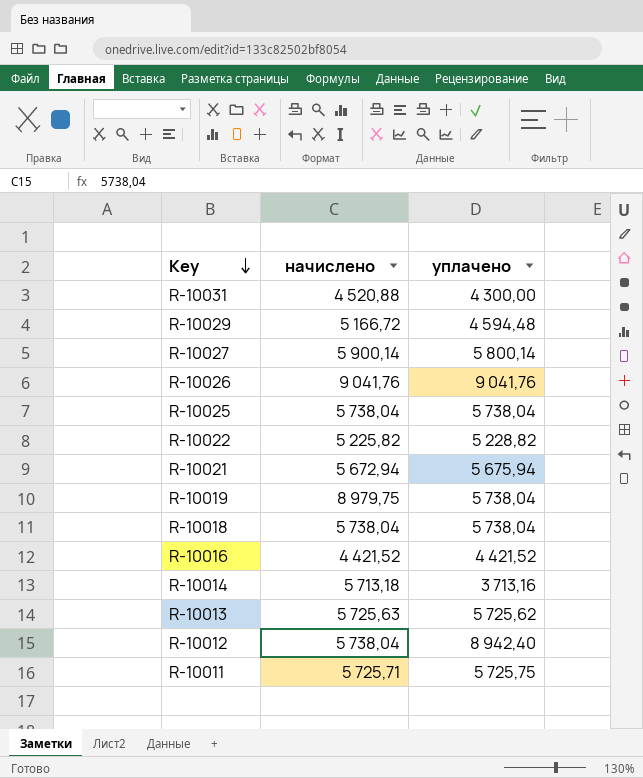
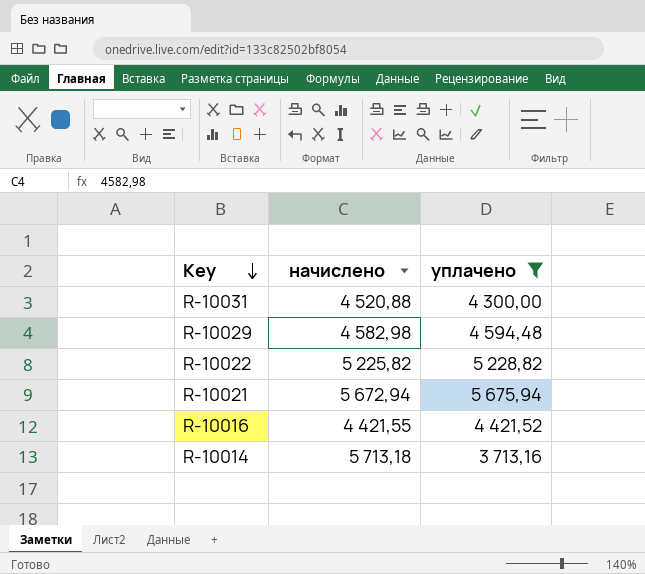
filter: none -> уплачено <= 5 675,94
R-10029 | начислено: 5 166,72 -> 4 582,98
R-10016 | начислено: 4 421,52 -> 4 421,55

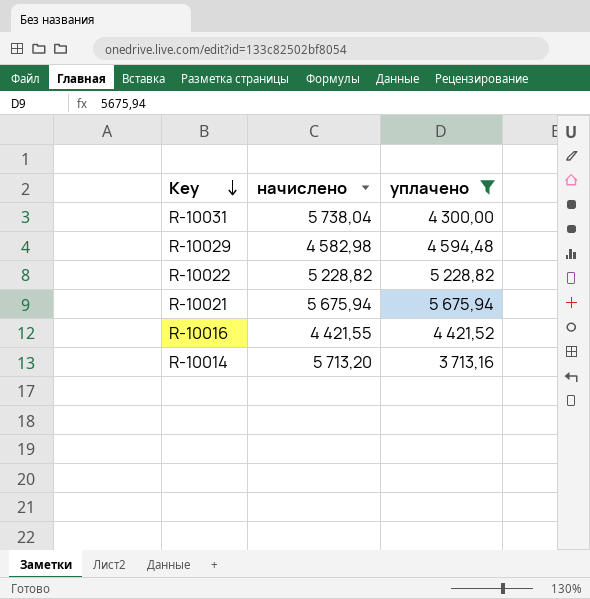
R-10031 | начислено: 4 520,88 -> 5 738,04
R-10022 | начислено: 5 225,82 -> 5 228,82
R-10021 | начислено: 5 672,94 -> 5 675,94
R-10014 | начислено: 5 713,18 -> 5 713,20

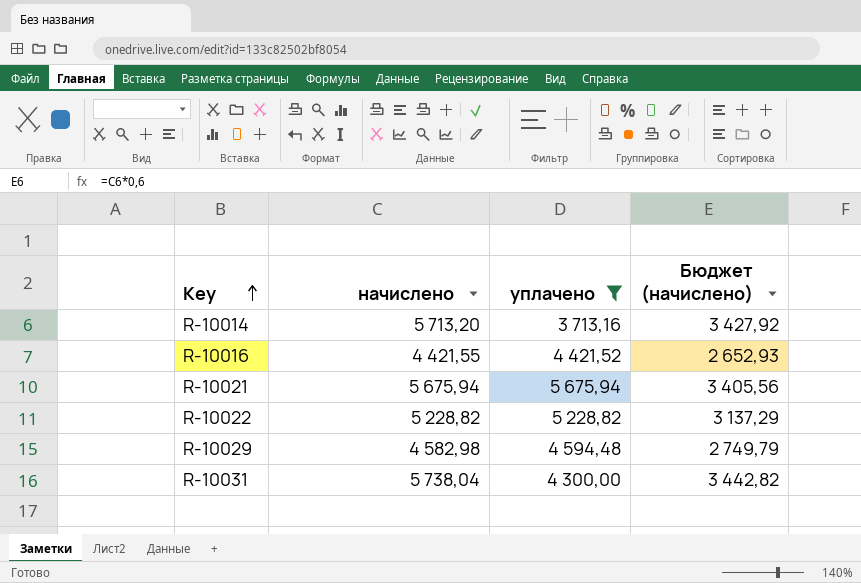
row order: Key descending -> Key ascending
column Бюджет (начислено) | formula: none -> [начислено] * 0,6

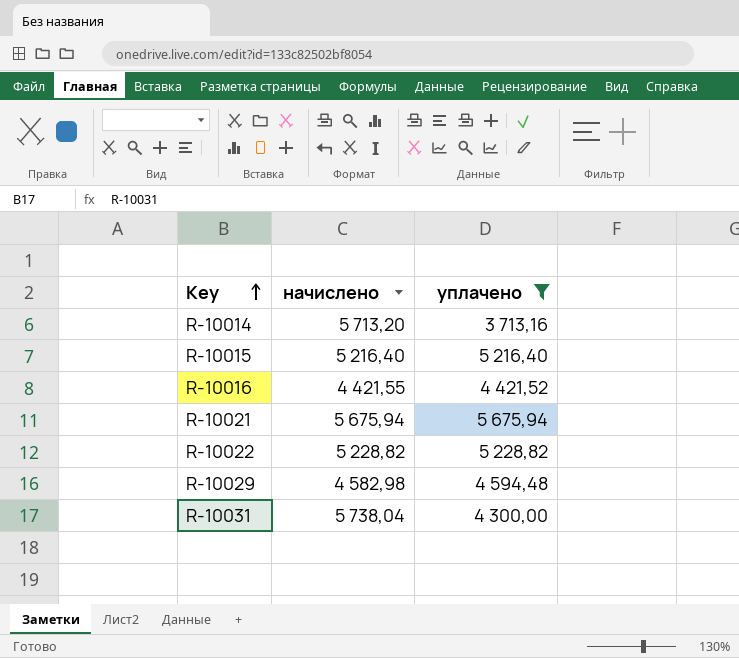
column Бюджет (начислено) | formula: [начислено] * 0,6 -> none
row R-10015: none -> 5 216,40 | 5 216,40

